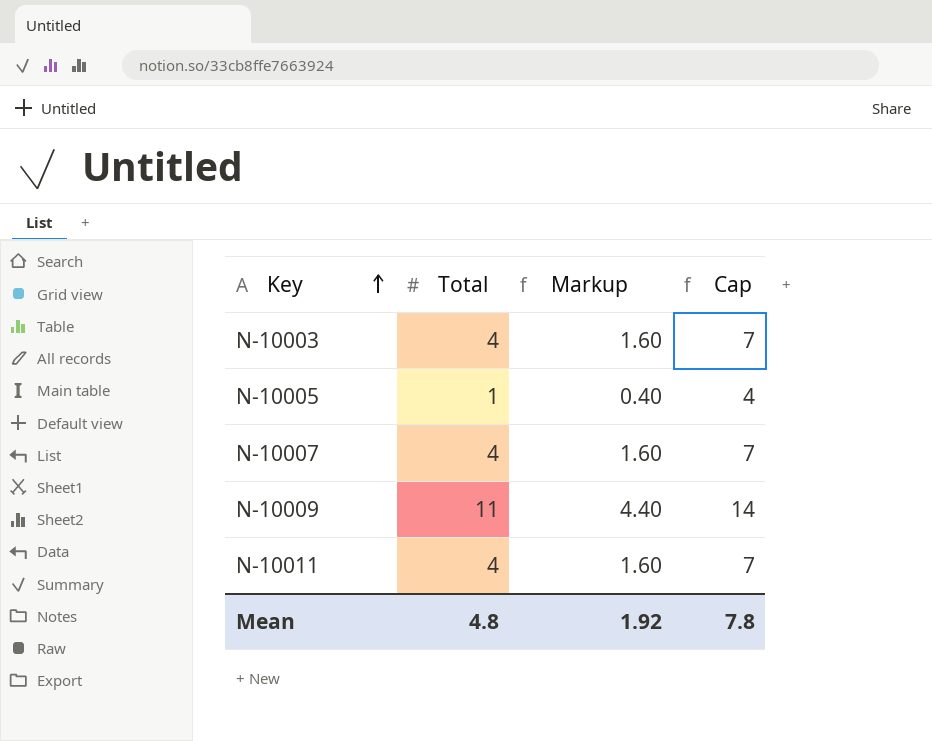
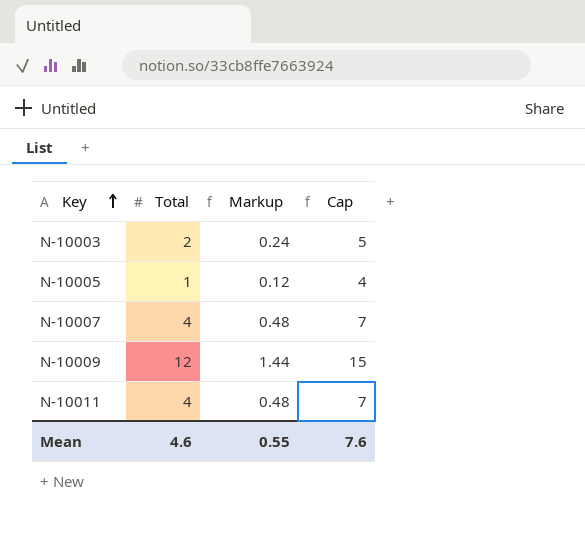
column Markup | formula: [Total] * 0.4 -> [Total] * 0.12
N-10003 | Total: 4 -> 2
N-10003 | Cap: 7 -> 5
N-10009 | Total: 11 -> 12
N-10009 | Cap: 14 -> 15
Mean | Total: 4.8 -> 4.6
Mean | Markup: 1.92 -> 0.55
Mean | Cap: 7.8 -> 7.6

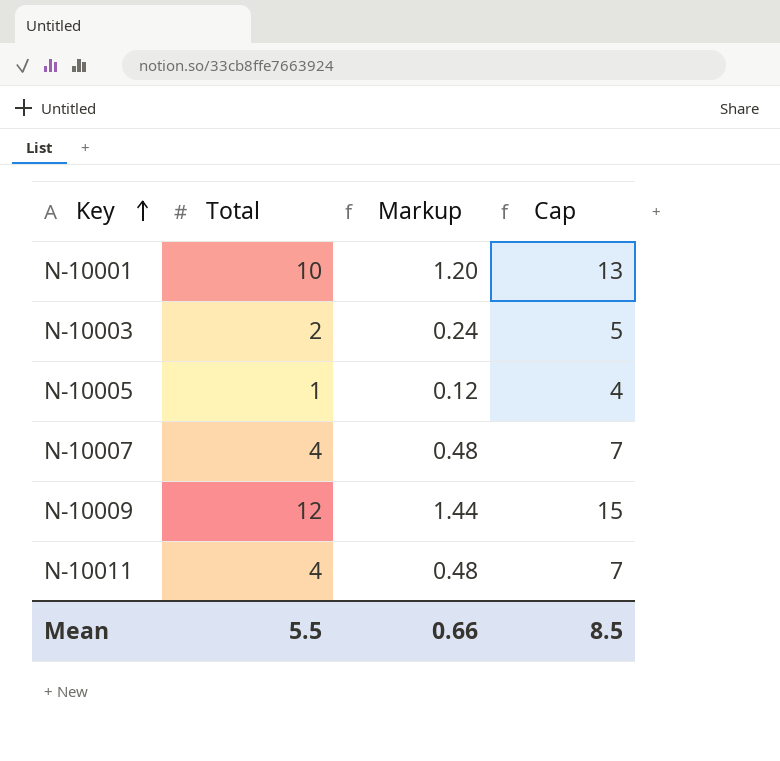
row N-10001: none -> 10 | 1.20 | 13
Mean | Total: 4.6 -> 5.5
Mean | Markup: 0.55 -> 0.66
Mean | Cap: 7.6 -> 8.5

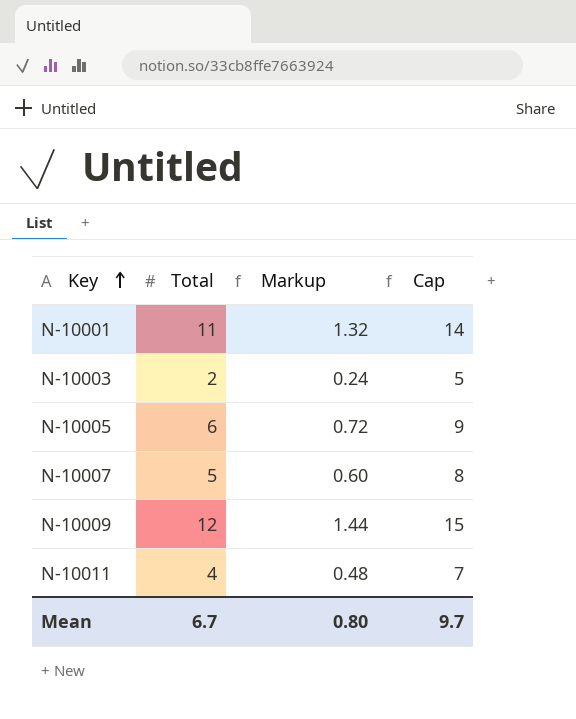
N-10001 | Total: 10 -> 11
N-10001 | Markup: 1.20 -> 1.32
N-10001 | Cap: 13 -> 14
N-10005 | Total: 1 -> 6
N-10005 | Markup: 0.12 -> 0.72
N-10005 | Cap: 4 -> 9
N-10007 | Total: 4 -> 5
N-10007 | Markup: 0.48 -> 0.60
N-10007 | Cap: 7 -> 8
Mean | Total: 5.5 -> 6.7
Mean | Markup: 0.66 -> 0.80
Mean | Cap: 8.5 -> 9.7

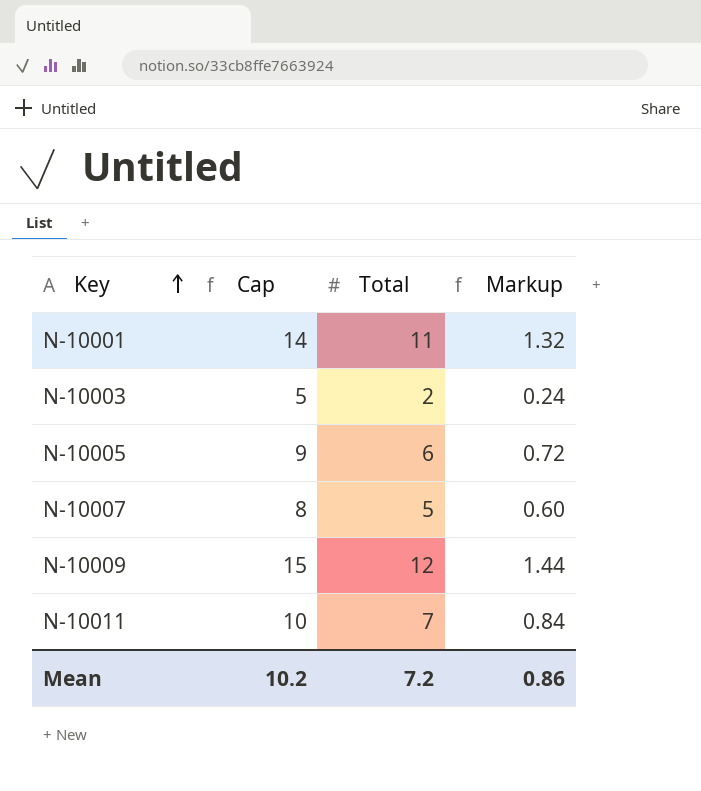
column Cap | position: 4 -> 2
N-10011 | Cap: 7 -> 10
N-10011 | Total: 4 -> 7
N-10011 | Markup: 0.48 -> 0.84
Mean | Cap: 9.7 -> 10.2
Mean | Total: 6.7 -> 7.2
Mean | Markup: 0.80 -> 0.86

